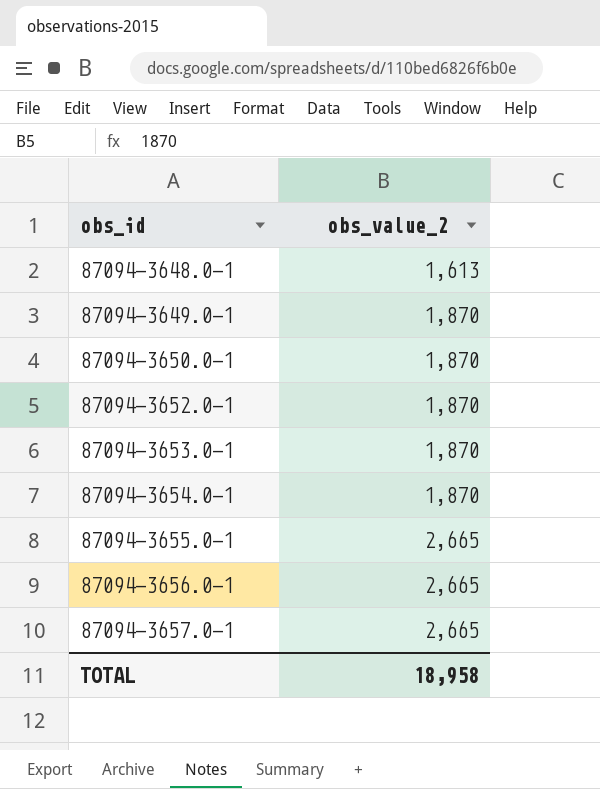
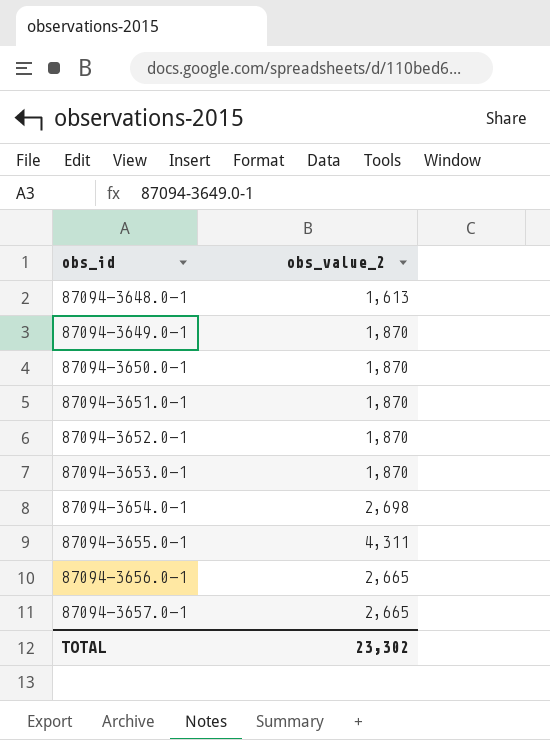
row 87094-3651.0-1: none -> 1,870
87094-3654.0-1 | obs_value_2: 1,870 -> 2,698
87094-3655.0-1 | obs_value_2: 2,665 -> 4,311
TOTAL | obs_value_2: 18,958 -> 23,302

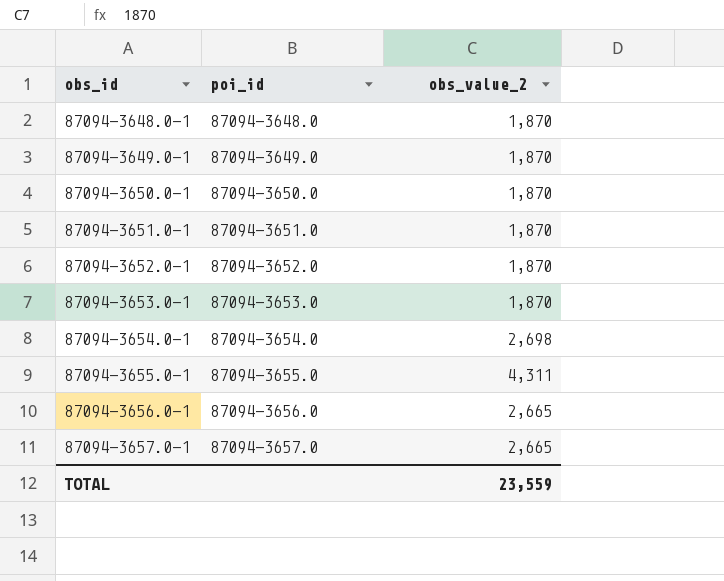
column poi_id | position: none -> 2
87094-3648.0-1 | obs_value_2: 1,613 -> 1,870
TOTAL | obs_value_2: 23,302 -> 23,559

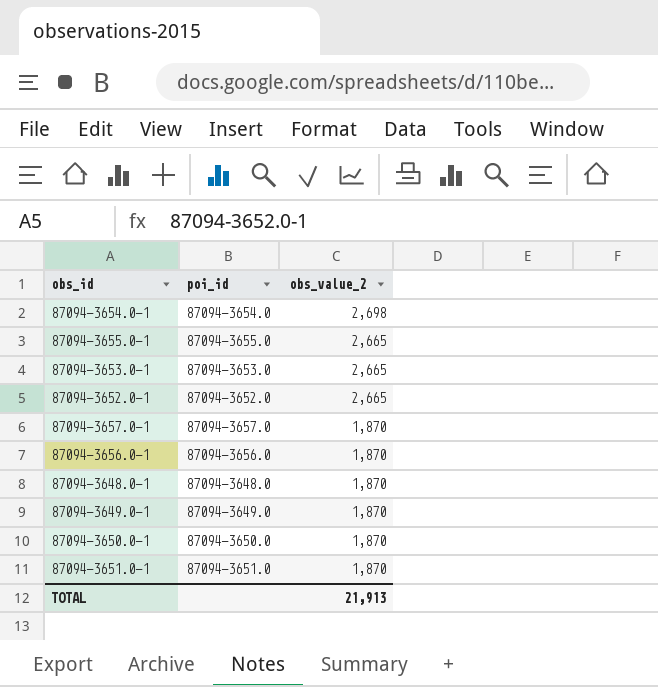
row order: obs_id ascending -> obs_value_2 descending
87094-3655.0-1 | obs_value_2: 4,311 -> 2,665
87094-3653.0-1 | obs_value_2: 1,870 -> 2,665
87094-3652.0-1 | obs_value_2: 1,870 -> 2,665
87094-3657.0-1 | obs_value_2: 2,665 -> 1,870
87094-3656.0-1 | obs_value_2: 2,665 -> 1,870
TOTAL | obs_value_2: 23,559 -> 21,913

